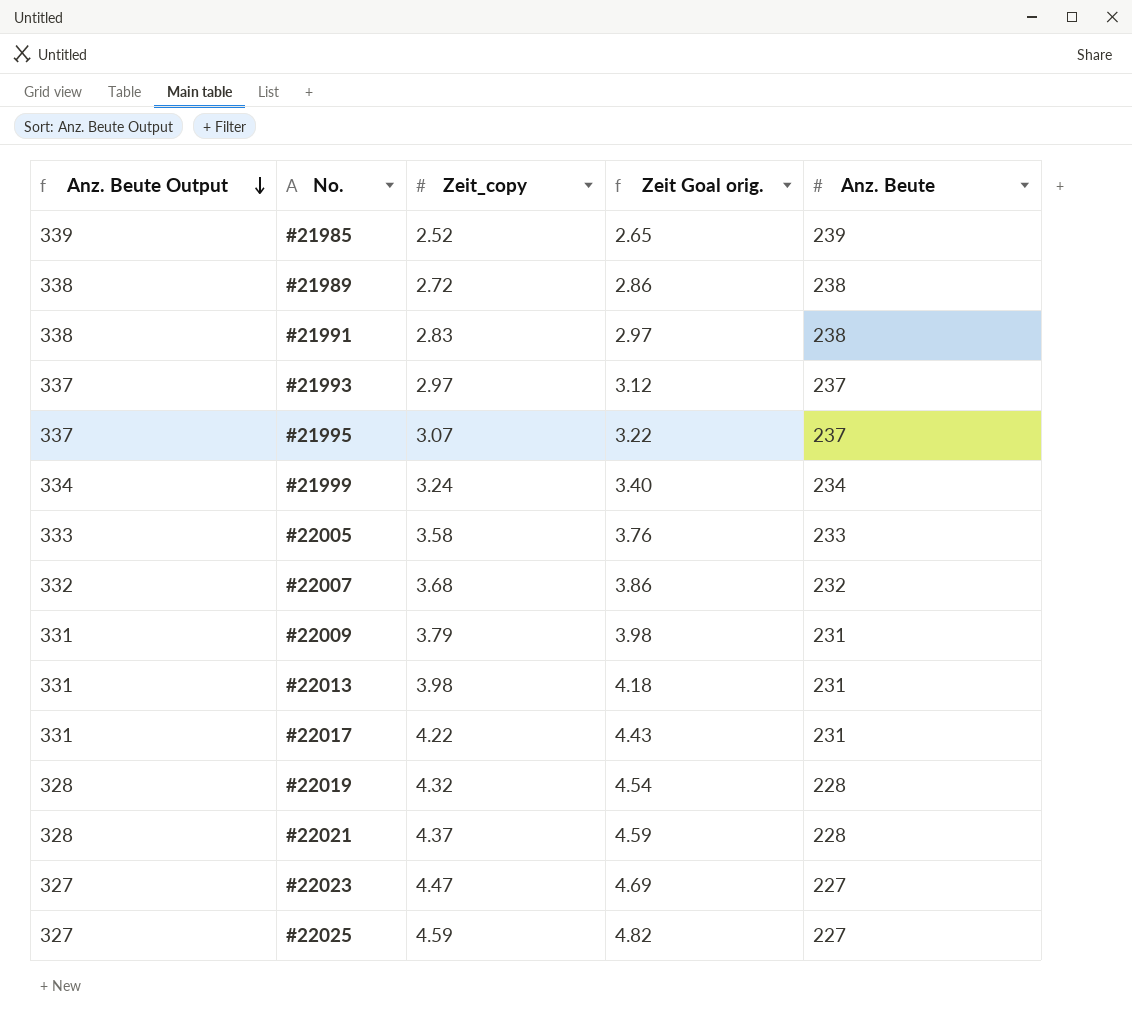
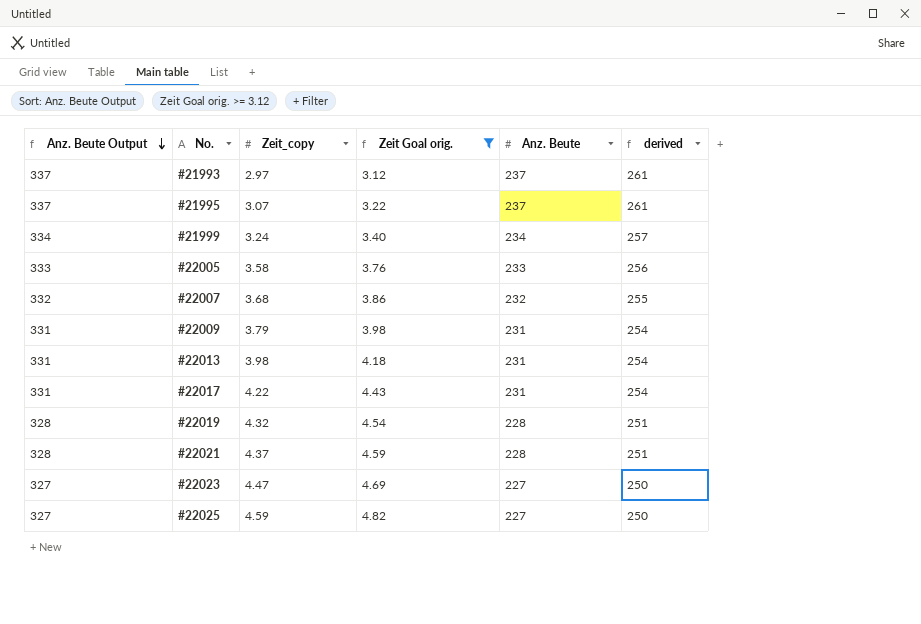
filter: none -> Zeit Goal orig. >= 3.12
column derived | formula: none -> [Anz. Beute] * 1.1

